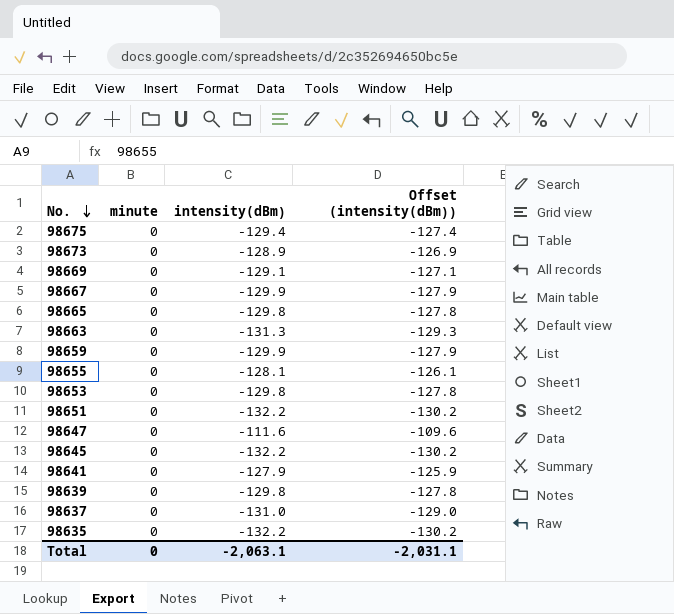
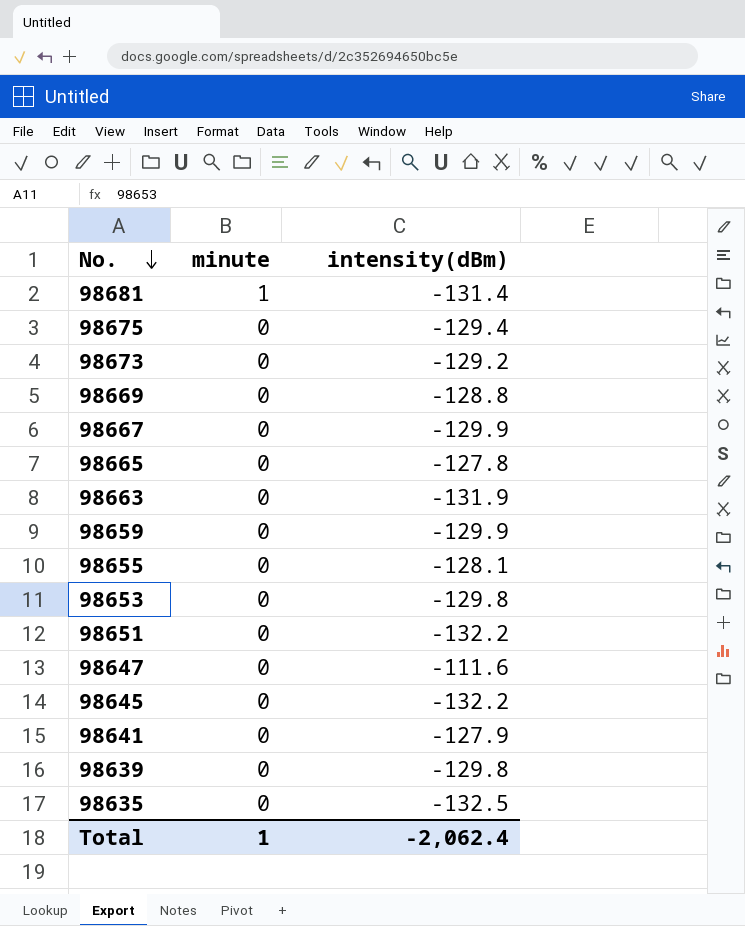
column Offset (intensity(dBm)) | formula: [intensity(dBm)] + 2 -> none
row 98637: 0 | -131.0 | -129.0 -> none
row 98681: none -> 1 | -131.4
98673 | intensity(dBm): -128.9 -> -129.2
98669 | intensity(dBm): -129.1 -> -128.8
98665 | intensity(dBm): -129.8 -> -127.8
98663 | intensity(dBm): -131.3 -> -131.9
98635 | intensity(dBm): -132.2 -> -132.5
Total | minute: 0 -> 1
Total | intensity(dBm): -2,063.1 -> -2,062.4

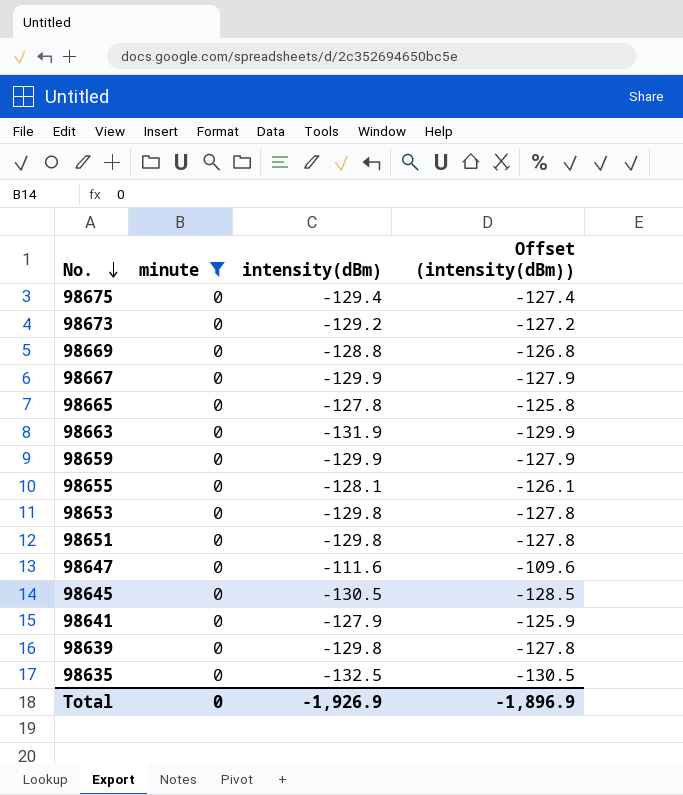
filter: none -> minute = 0
column Offset (intensity(dBm)) | formula: none -> [intensity(dBm)] + 2
98651 | intensity(dBm): -132.2 -> -129.8
98645 | intensity(dBm): -132.2 -> -130.5
Total | minute: 1 -> 0
Total | intensity(dBm): -2,062.4 -> -1,926.9

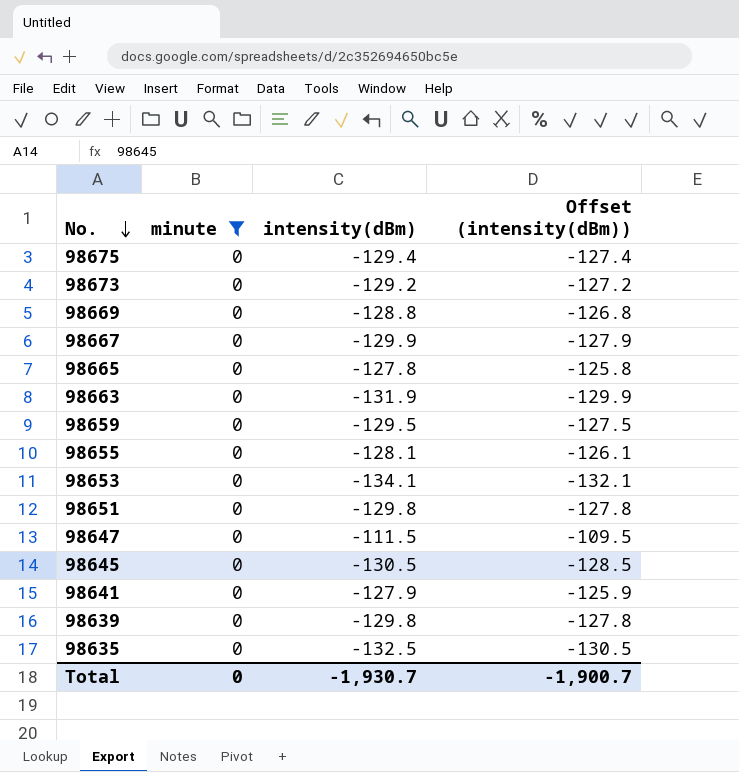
98659 | intensity(dBm): -129.9 -> -129.5
98659 | Offset (intensity(dBm)): -127.9 -> -127.5
98653 | intensity(dBm): -129.8 -> -134.1
98653 | Offset (intensity(dBm)): -127.8 -> -132.1
98647 | intensity(dBm): -111.6 -> -111.5
98647 | Offset (intensity(dBm)): -109.6 -> -109.5
Total | intensity(dBm): -1,926.9 -> -1,930.7
Total | Offset (intensity(dBm)): -1,896.9 -> -1,900.7

